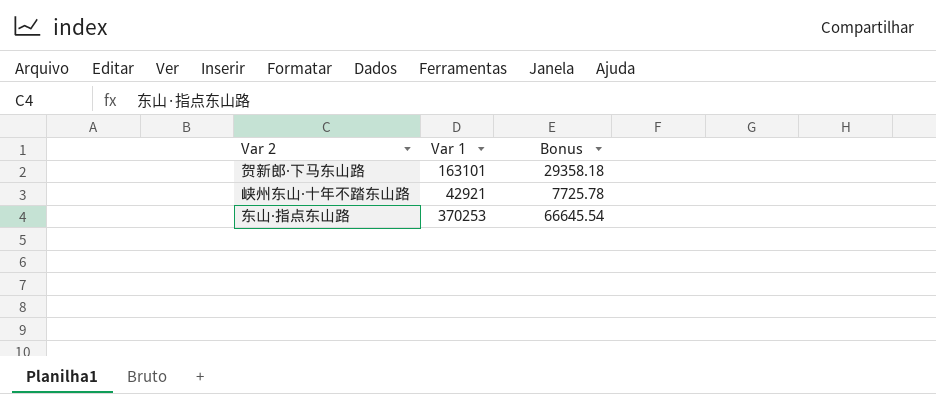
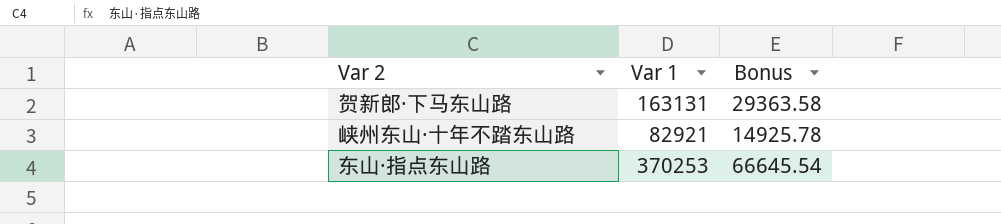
贺新郎·下马东山路 | Var 1: 163101 -> 163131
贺新郎·下马东山路 | Bonus: 29358.18 -> 29363.58
峡州东山·十年不踏东山路 | Var 1: 42921 -> 82921
峡州东山·十年不踏东山路 | Bonus: 7725.78 -> 14925.78

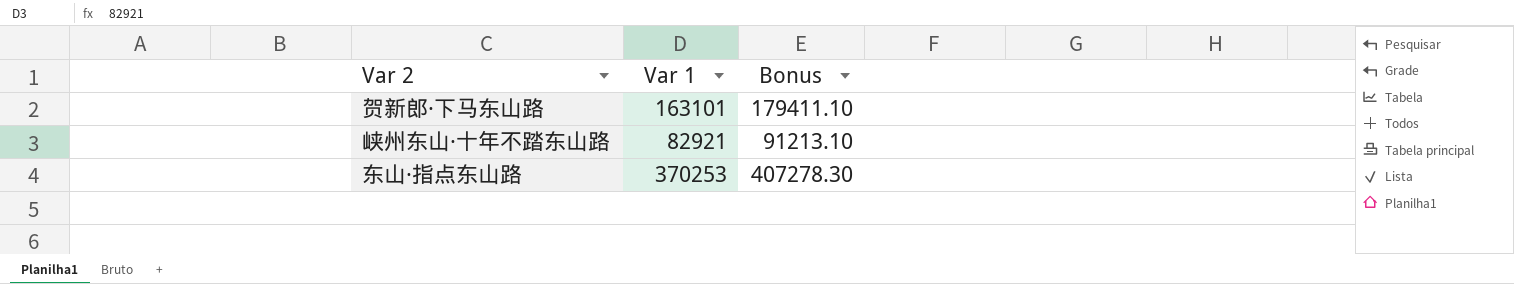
column Bonus | formula: [Var 1] * 0.18 -> [Var 1] * 1.1
贺新郎·下马东山路 | Var 1: 163131 -> 163101

